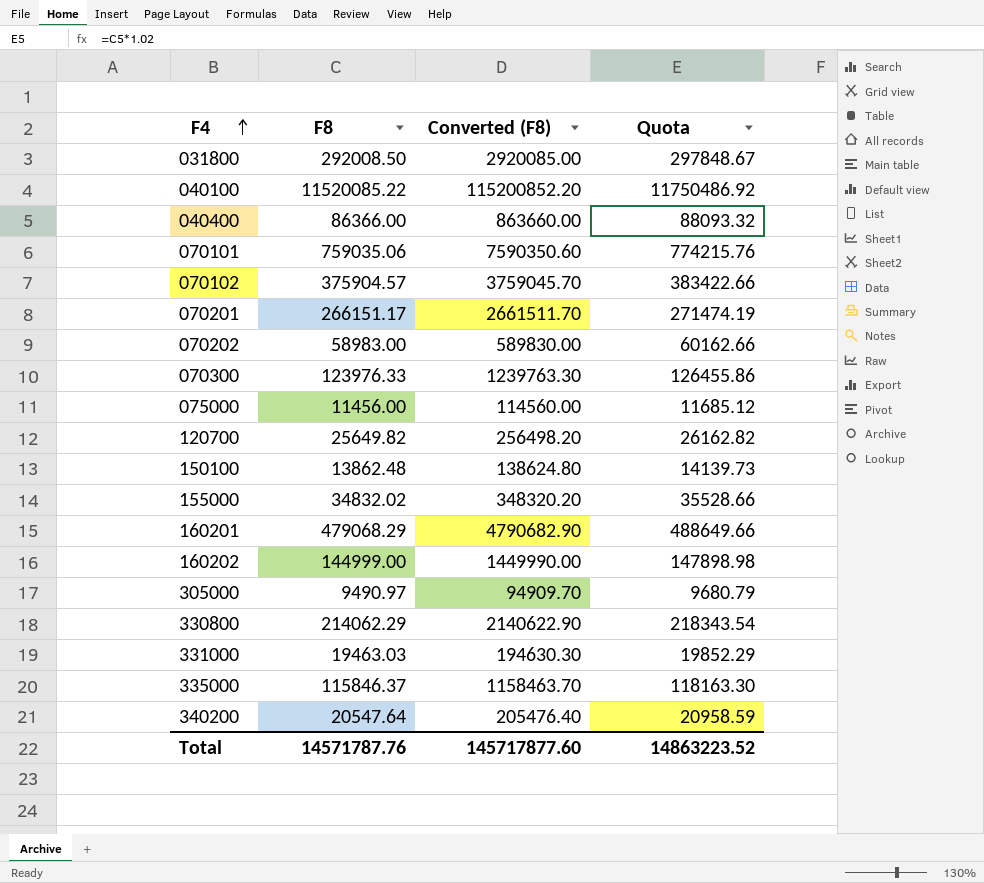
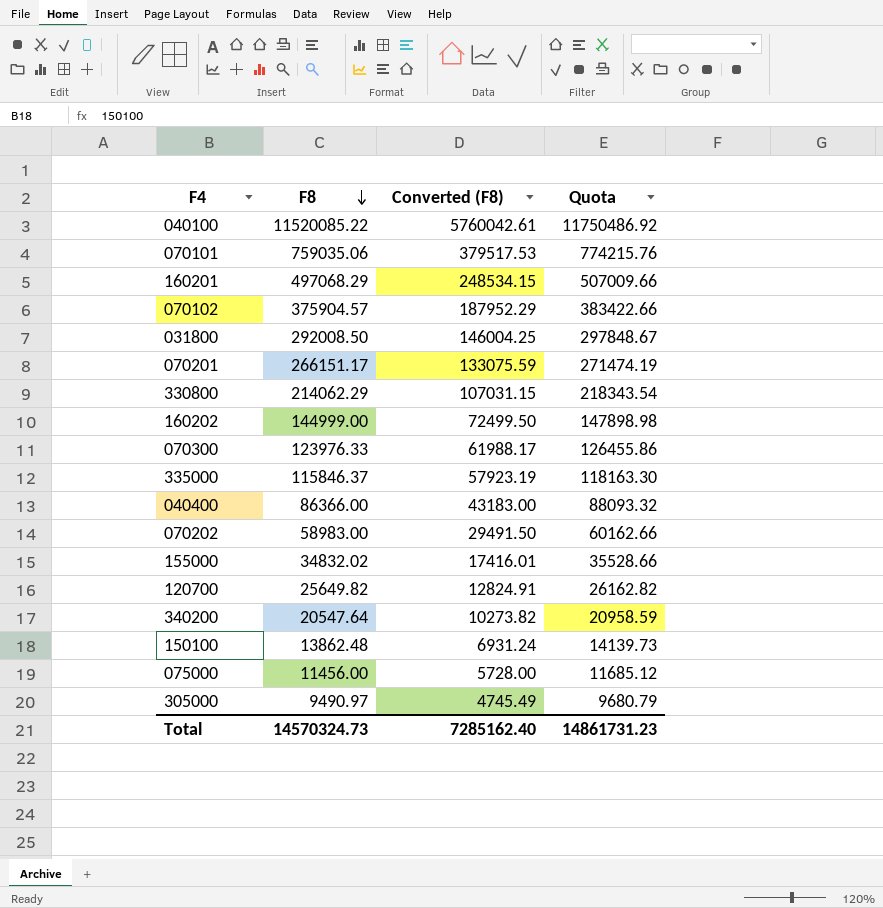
row order: F4 ascending -> F8 descending
column Converted (F8) | formula: [F8] * 10 -> [F8] * 0.5
row 331000: 19463.03 | 194630.30 | 19852.29 -> none
160201 | F8: 479068.29 -> 497068.29
160201 | Quota: 488649.66 -> 507009.66
Total | F8: 14571787.76 -> 14570324.73
Total | Converted (F8): 145717877.60 -> 7285162.40
Total | Quota: 14863223.52 -> 14861731.23

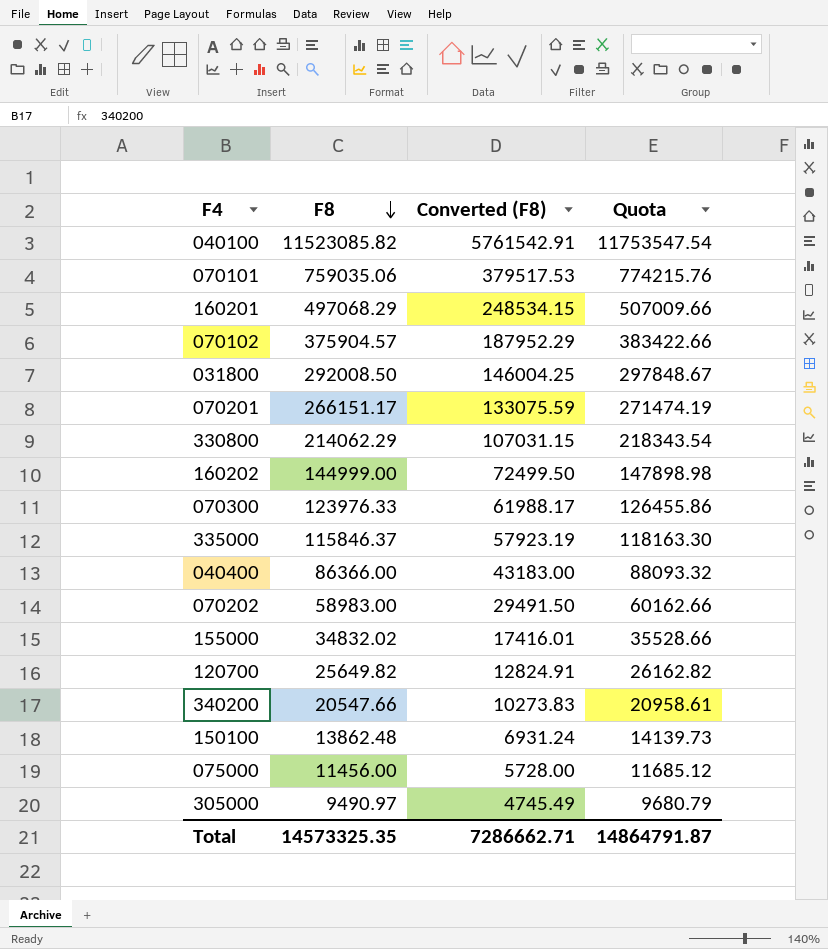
040100 | F8: 11520085.22 -> 11523085.82
040100 | Converted (F8): 5760042.61 -> 5761542.91
040100 | Quota: 11750486.92 -> 11753547.54
340200 | F8: 20547.64 -> 20547.66
340200 | Converted (F8): 10273.82 -> 10273.83
340200 | Quota: 20958.59 -> 20958.61
Total | F8: 14570324.73 -> 14573325.35
Total | Converted (F8): 7285162.40 -> 7286662.71
Total | Quota: 14861731.23 -> 14864791.87

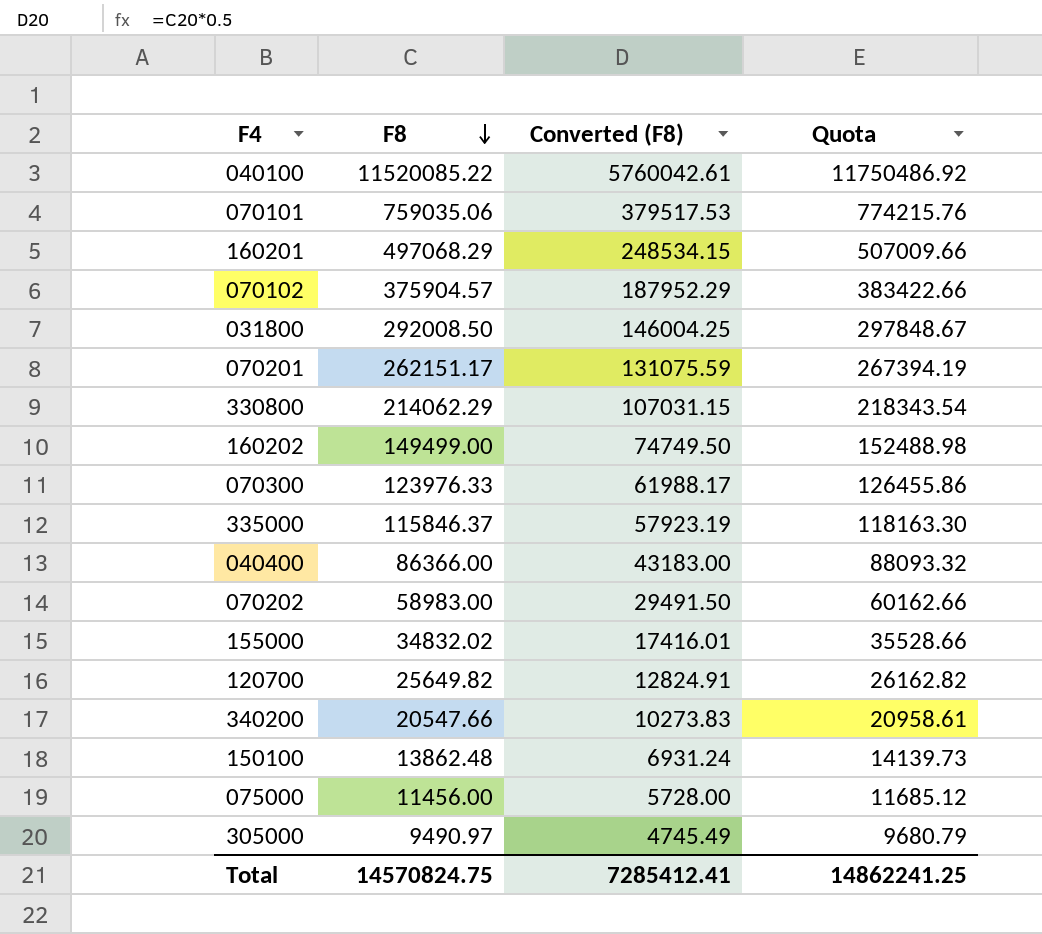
040100 | F8: 11523085.82 -> 11520085.22
040100 | Converted (F8): 5761542.91 -> 5760042.61
040100 | Quota: 11753547.54 -> 11750486.92
070201 | F8: 266151.17 -> 262151.17
070201 | Converted (F8): 133075.59 -> 131075.59
070201 | Quota: 271474.19 -> 267394.19
160202 | F8: 144999.00 -> 149499.00
160202 | Converted (F8): 72499.50 -> 74749.50
160202 | Quota: 147898.98 -> 152488.98
Total | F8: 14573325.35 -> 14570824.75
Total | Converted (F8): 7286662.71 -> 7285412.41
Total | Quota: 14864791.87 -> 14862241.25

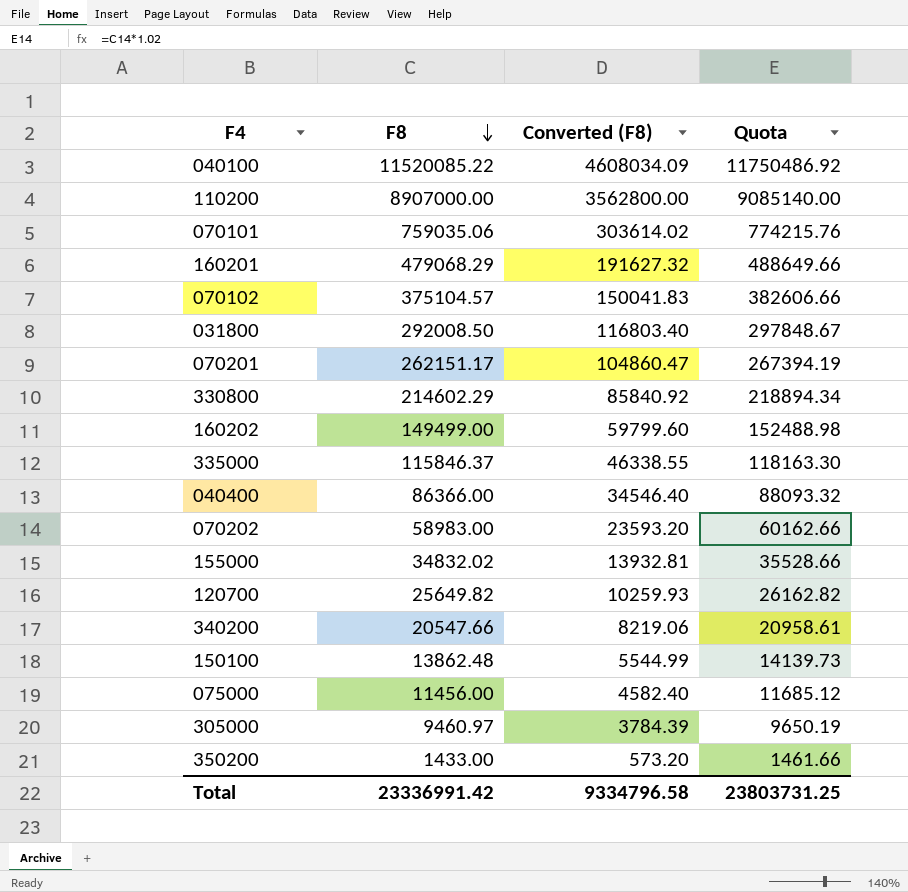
column Converted (F8) | formula: [F8] * 0.5 -> [F8] * 0.4
row 070300: 123976.33 | 61988.17 | 126455.86 -> none
row 110200: none -> 8907000.00 | 3562800.00 | 9085140.00
160201 | F8: 497068.29 -> 479068.29
160201 | Quota: 507009.66 -> 488649.66
070102 | F8: 375904.57 -> 375104.57
070102 | Quota: 383422.66 -> 382606.66
330800 | F8: 214062.29 -> 214602.29
330800 | Quota: 218343.54 -> 218894.34
305000 | F8: 9490.97 -> 9460.97
305000 | Quota: 9680.79 -> 9650.19
row 350200: none -> 1433.00 | 573.20 | 1461.66
Total | F8: 14570824.75 -> 23336991.42
Total | Converted (F8): 7285412.41 -> 9334796.58
Total | Quota: 14862241.25 -> 23803731.25

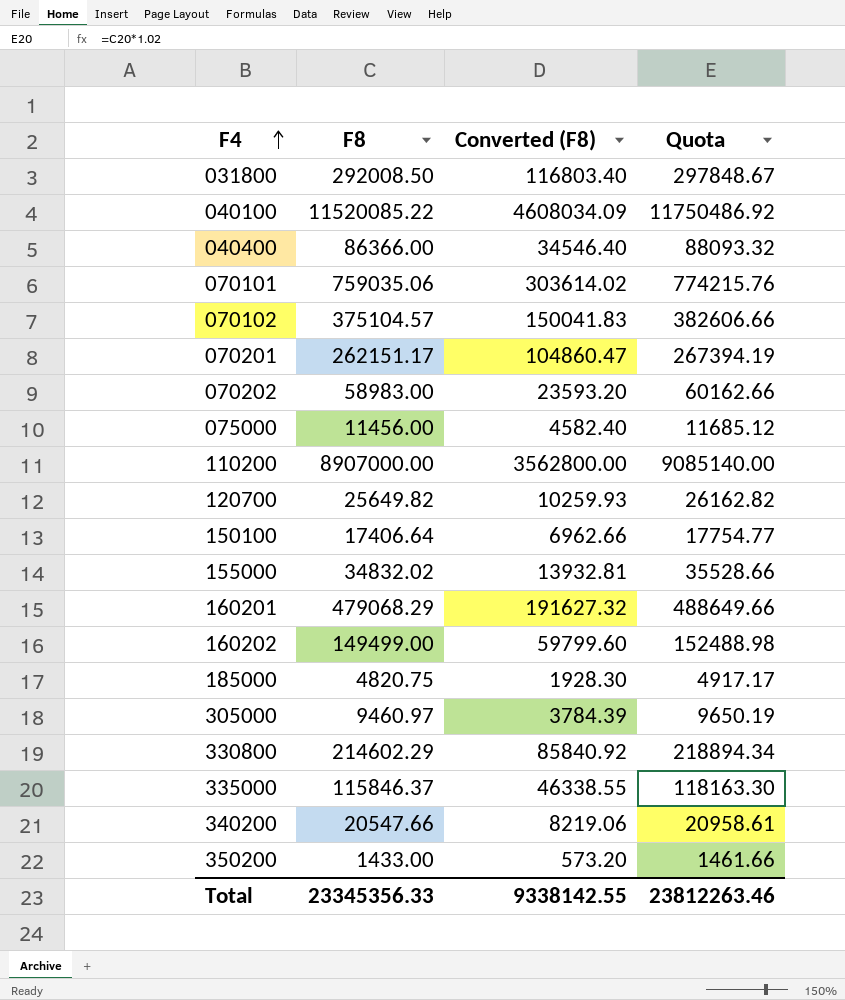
row order: F8 descending -> F4 ascending
150100 | F8: 13862.48 -> 17406.64
150100 | Converted (F8): 5544.99 -> 6962.66
150100 | Quota: 14139.73 -> 17754.77
row 185000: none -> 4820.75 | 1928.30 | 4917.17
Total | F8: 23336991.42 -> 23345356.33
Total | Converted (F8): 9334796.58 -> 9338142.55
Total | Quota: 23803731.25 -> 23812263.46

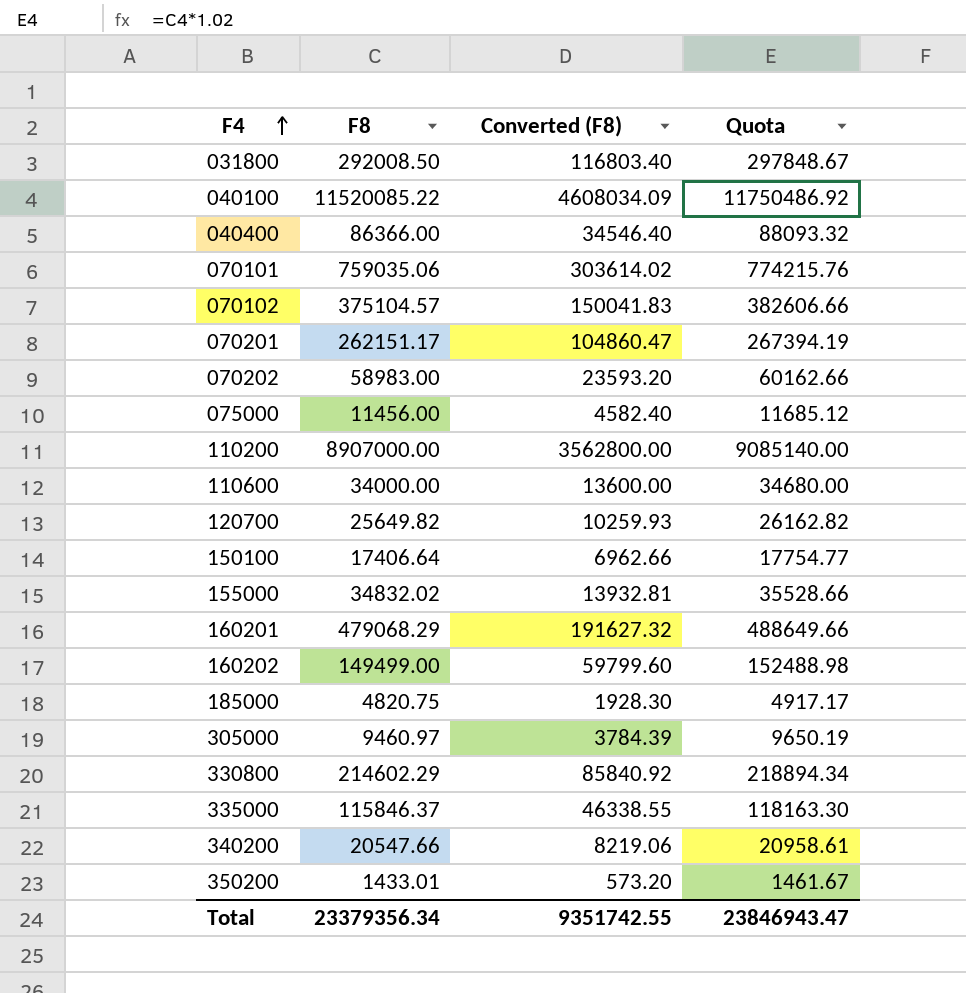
row 110600: none -> 34000.00 | 13600.00 | 34680.00
350200 | F8: 1433.00 -> 1433.01
350200 | Quota: 1461.66 -> 1461.67
Total | F8: 23345356.33 -> 23379356.34
Total | Converted (F8): 9338142.55 -> 9351742.55
Total | Quota: 23812263.46 -> 23846943.47

